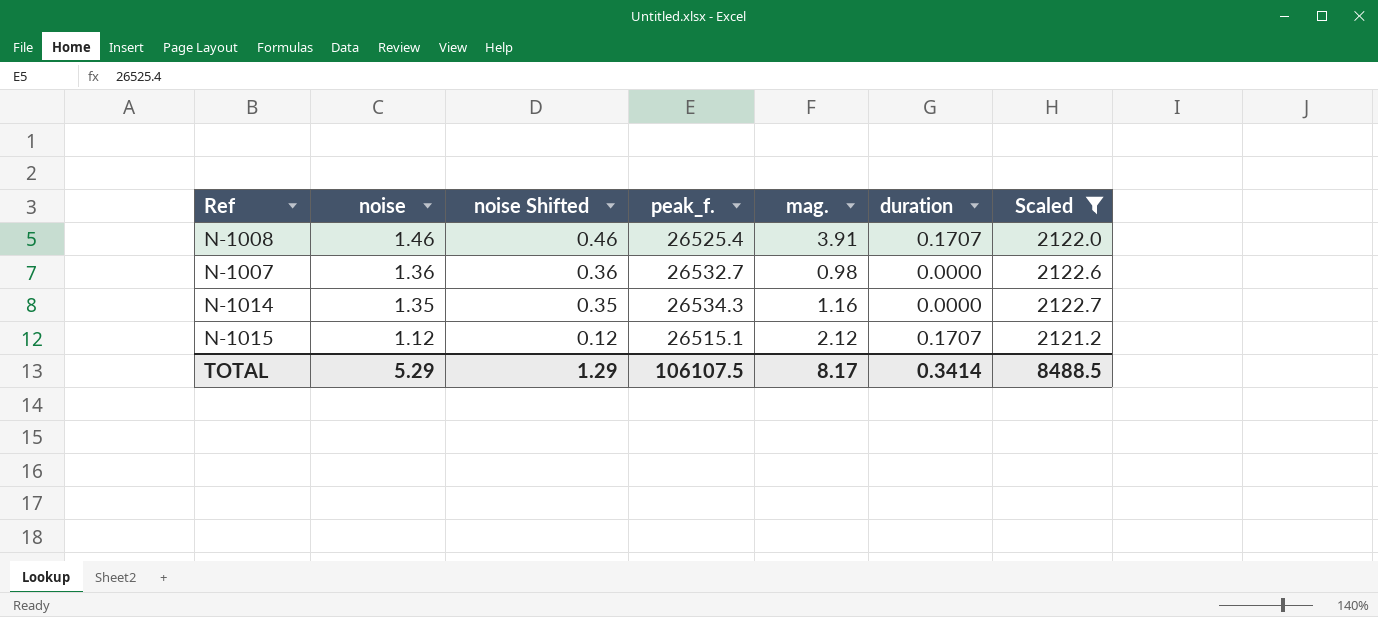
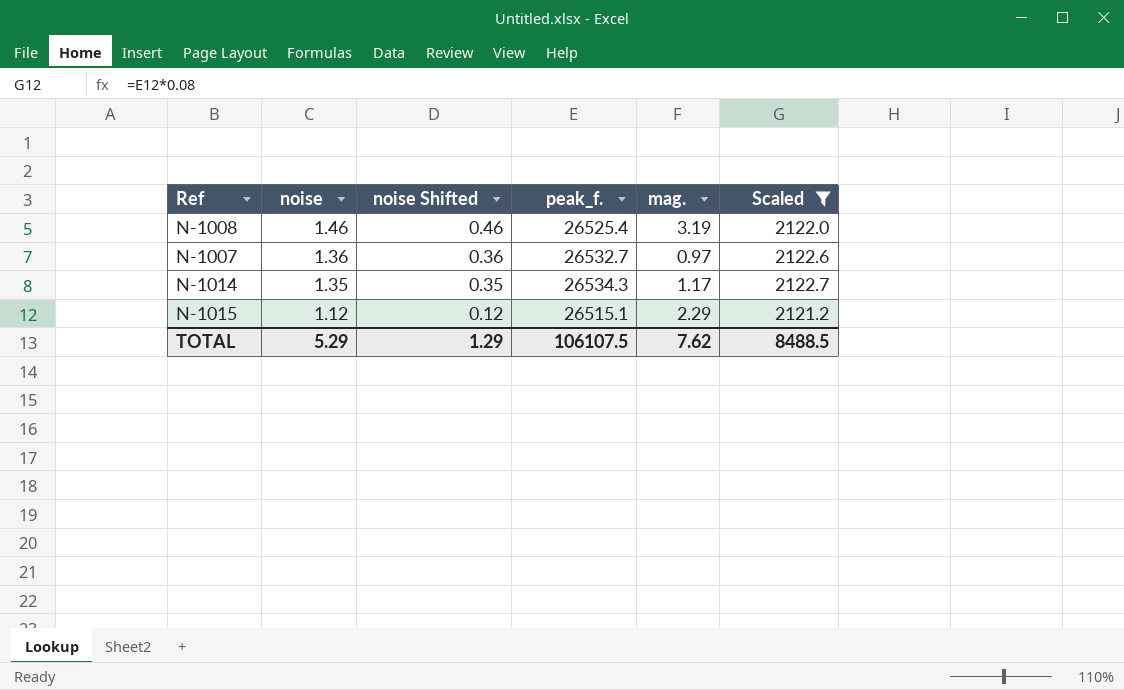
column duration | position: 6 -> none
N-1008 | mag.: 3.91 -> 3.19
N-1007 | mag.: 0.98 -> 0.97
N-1014 | mag.: 1.16 -> 1.17
N-1015 | mag.: 2.12 -> 2.29
TOTAL | mag.: 8.17 -> 7.62

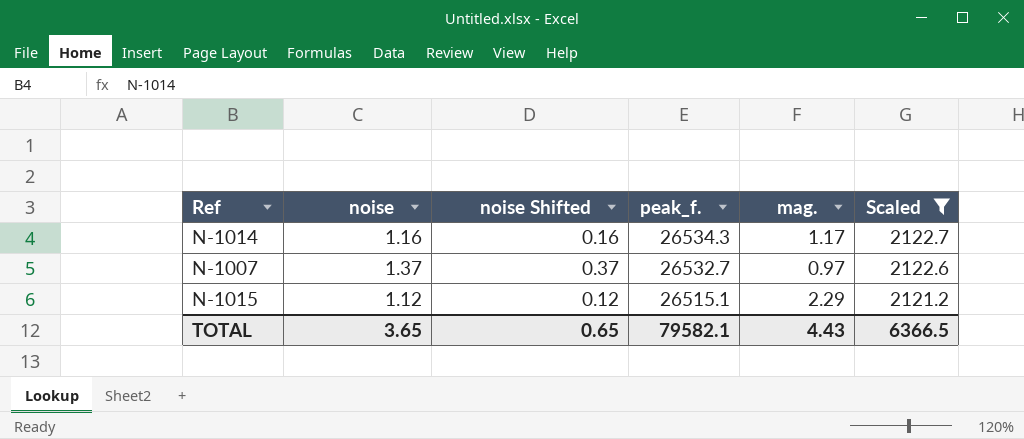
row order: noise descending -> peak_f. descending
row N-1008: 1.46 | 0.46 | 26525.4 | 3.19 | 2122.0 -> none
N-1014 | noise: 1.35 -> 1.16
N-1014 | noise Shifted: 0.35 -> 0.16
N-1007 | noise: 1.36 -> 1.37
N-1007 | noise Shifted: 0.36 -> 0.37
TOTAL | noise: 5.29 -> 3.65
TOTAL | noise Shifted: 1.29 -> 0.65
TOTAL | peak_f.: 106107.5 -> 79582.1
TOTAL | mag.: 7.62 -> 4.43
TOTAL | Scaled: 8488.5 -> 6366.5

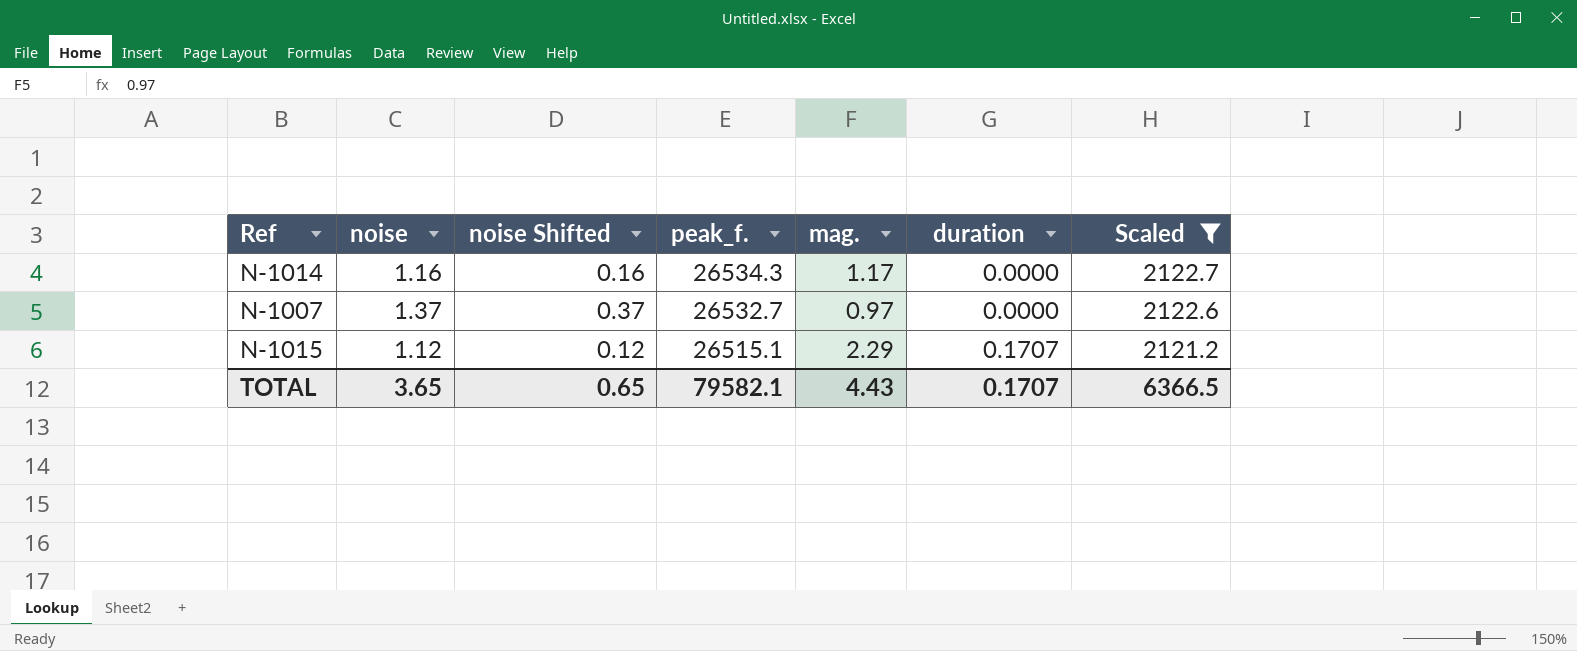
column duration | position: none -> 6

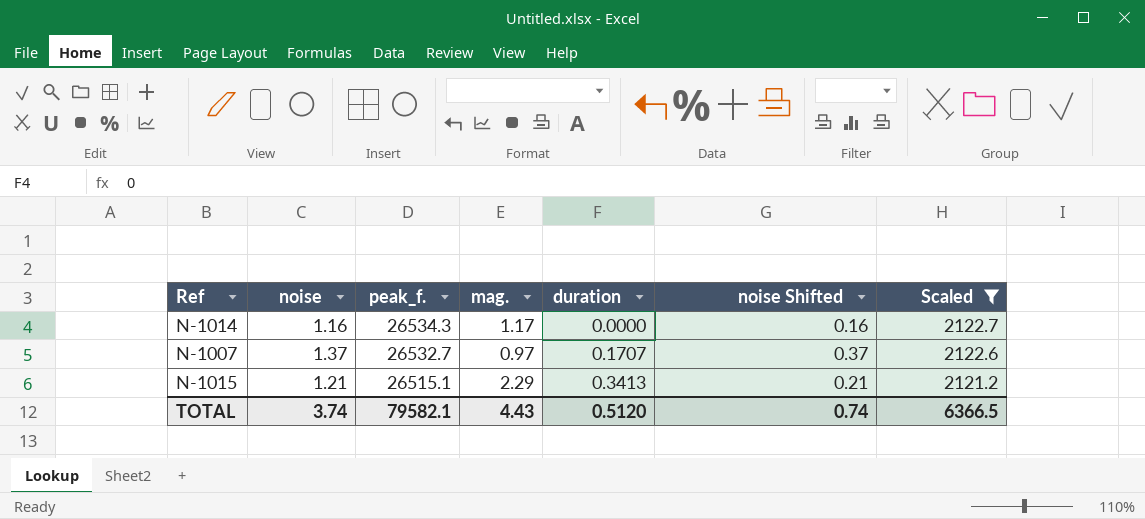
column noise Shifted | position: 3 -> 6
N-1007 | duration: 0.0000 -> 0.1707
N-1015 | noise: 1.12 -> 1.21
N-1015 | duration: 0.1707 -> 0.3413
N-1015 | noise Shifted: 0.12 -> 0.21
TOTAL | noise: 3.65 -> 3.74
TOTAL | duration: 0.1707 -> 0.5120
TOTAL | noise Shifted: 0.65 -> 0.74

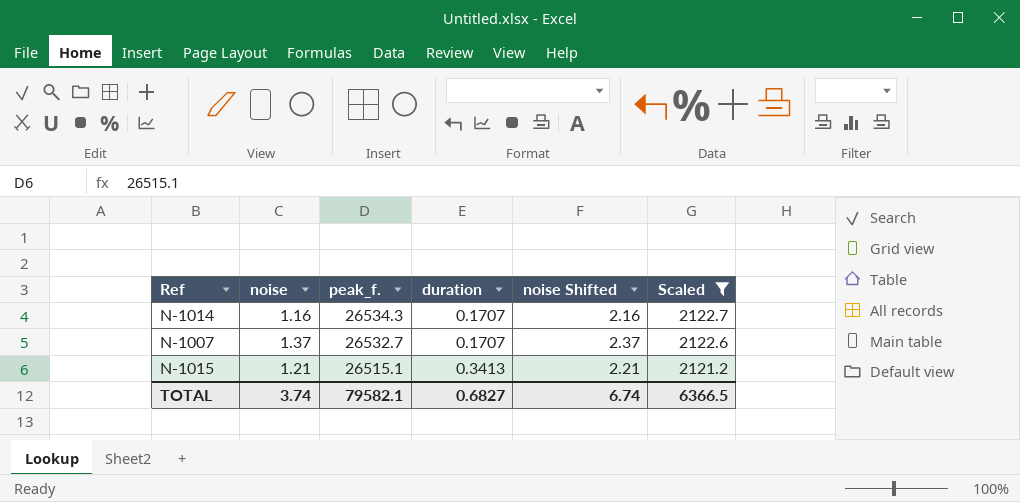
column mag. | position: 4 -> none
column noise Shifted | formula: [noise] - 1 -> [noise] + 1
N-1014 | duration: 0.0000 -> 0.1707
TOTAL | duration: 0.5120 -> 0.6827
TOTAL | noise Shifted: 0.74 -> 6.74

